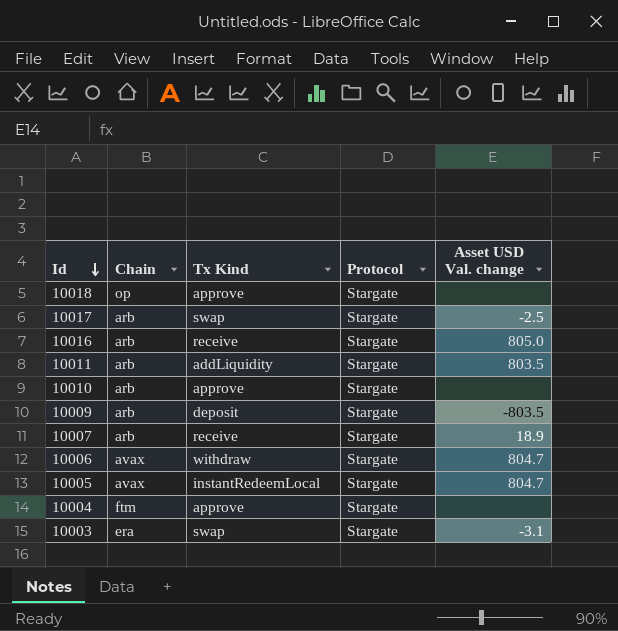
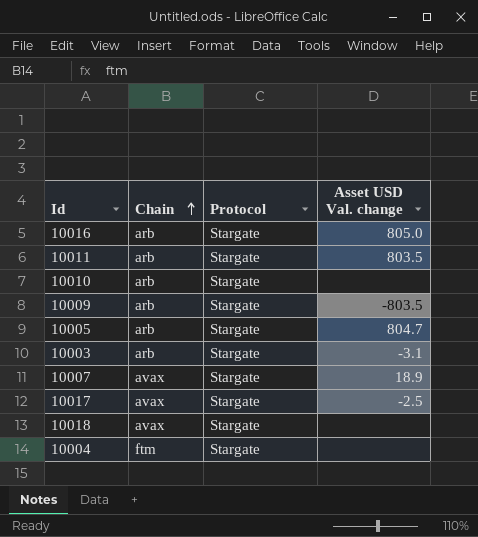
row order: Id descending -> Chain ascending
column Tx Kind | position: 3 -> none
row 10006: avax | withdraw | Stargate | 804.7 -> none
10005 | Chain: avax -> arb
10003 | Chain: era -> arb
10007 | Chain: arb -> avax
10017 | Chain: arb -> avax
10018 | Chain: op -> avax

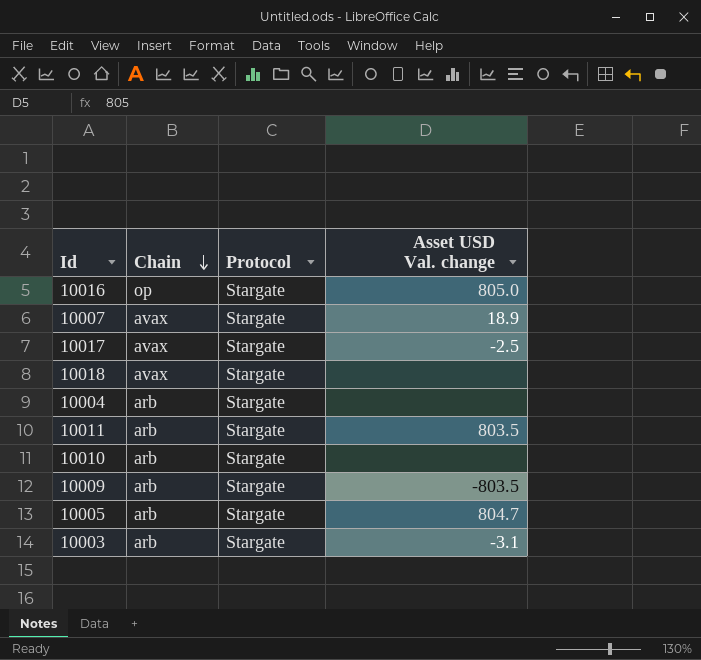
row order: Chain ascending -> Chain descending
10016 | Chain: arb -> op
10004 | Chain: ftm -> arb

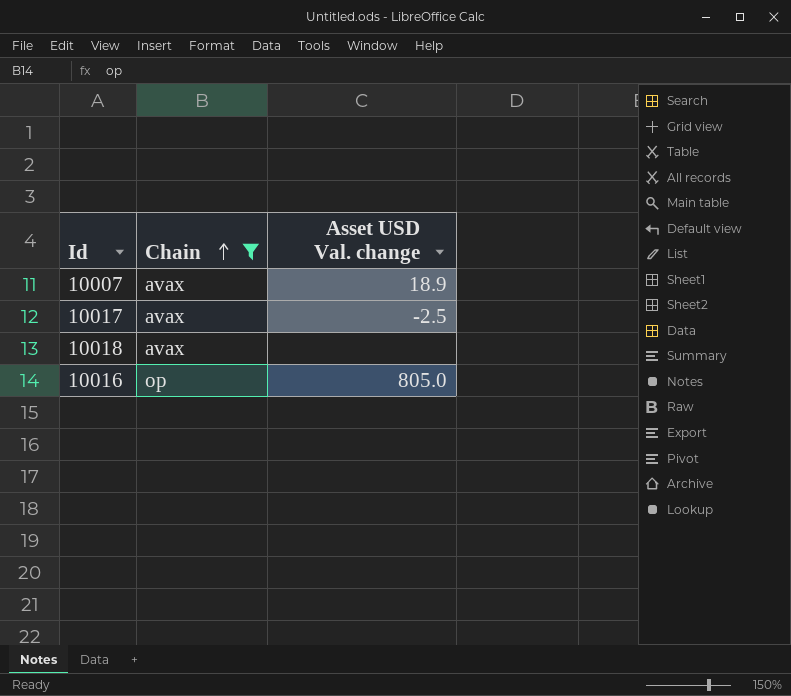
filter: none -> Chain != arb
row order: Chain descending -> Chain ascending
column Protocol | position: 3 -> none

